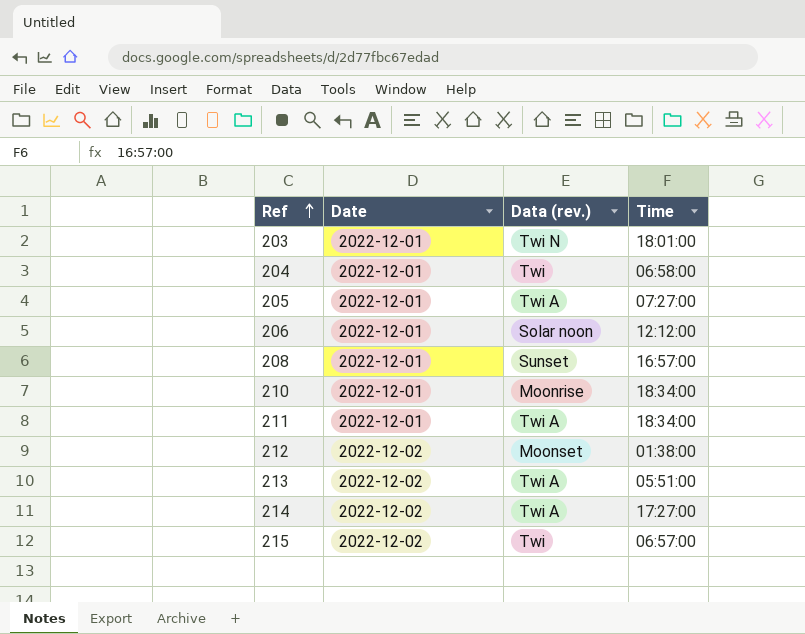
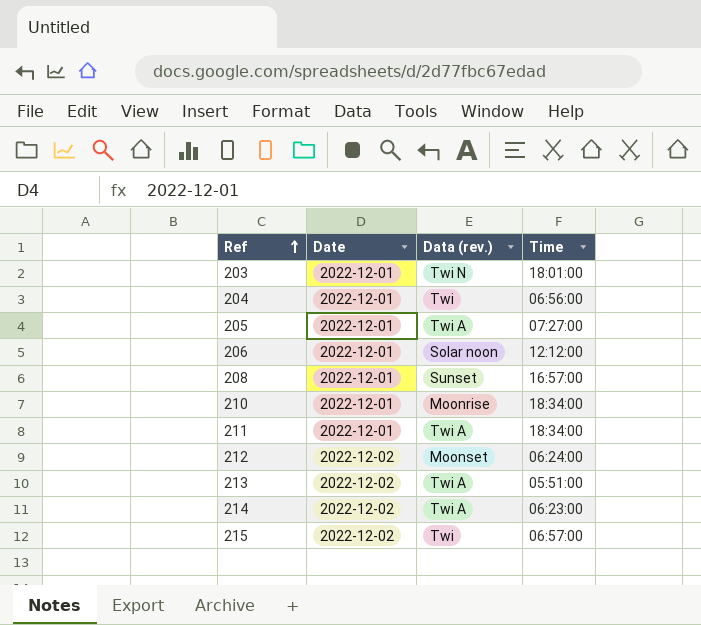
204 | Time: 06:58:00 -> 06:56:00
212 | Time: 01:38:00 -> 06:24:00
214 | Time: 17:27:00 -> 06:23:00

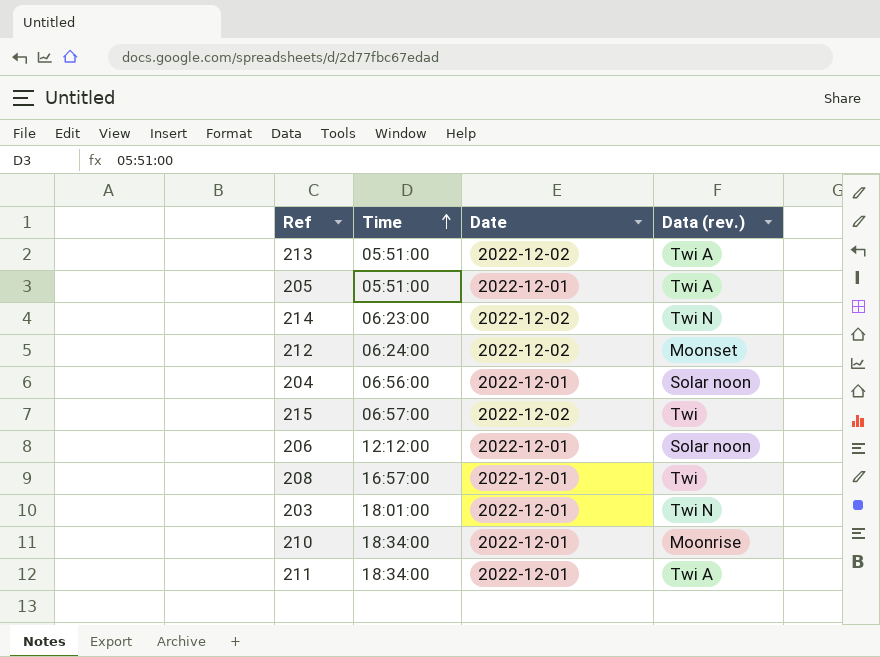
row order: Ref ascending -> Time ascending
column Time | position: 4 -> 2
205 | Time: 07:27:00 -> 05:51:00
214 | Data (rev.): Twi A -> Twi N
204 | Data (rev.): Twi -> Solar noon
208 | Data (rev.): Sunset -> Twi

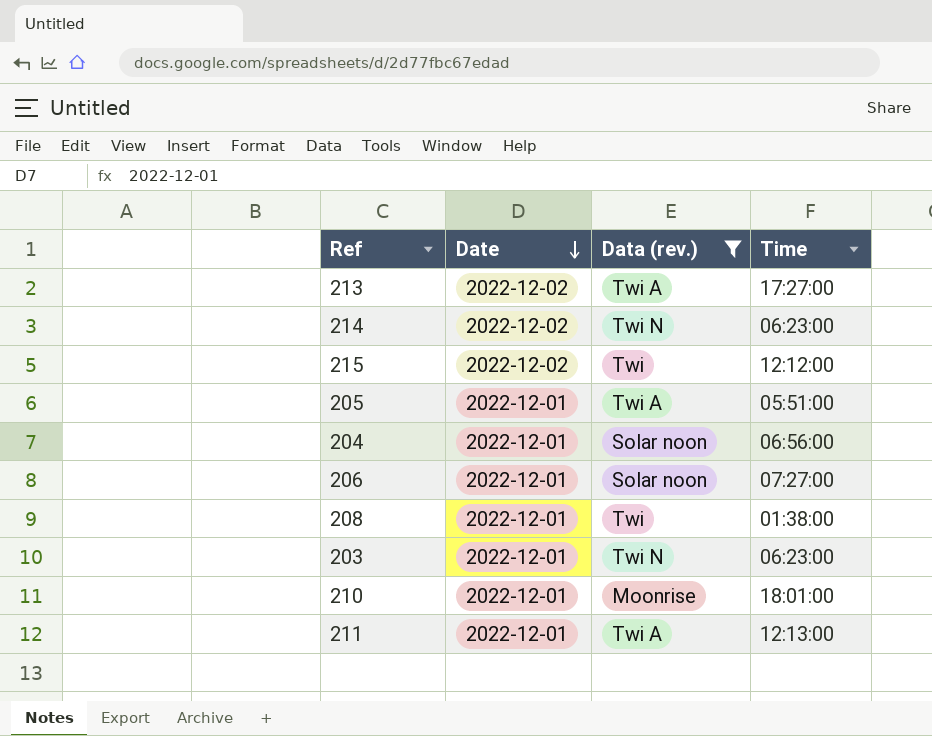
filter: none -> Data (rev.) != Moonset
row order: Time ascending -> Date descending
column Time | position: 2 -> 4
213 | Time: 05:51:00 -> 17:27:00
215 | Time: 06:57:00 -> 12:12:00
206 | Time: 12:12:00 -> 07:27:00
208 | Time: 16:57:00 -> 01:38:00
203 | Time: 18:01:00 -> 06:23:00
210 | Time: 18:34:00 -> 18:01:00
211 | Time: 18:34:00 -> 12:13:00

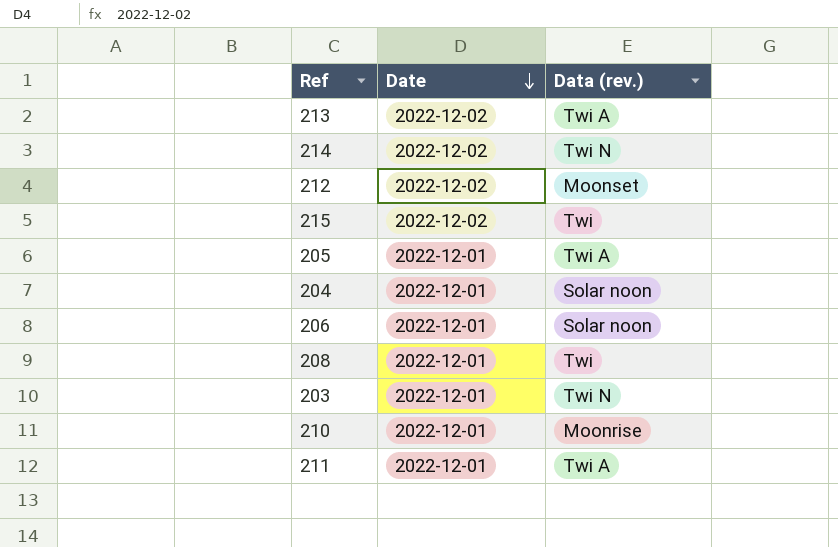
filter: Data (rev.) != Moonset -> none
column Time | position: 4 -> none

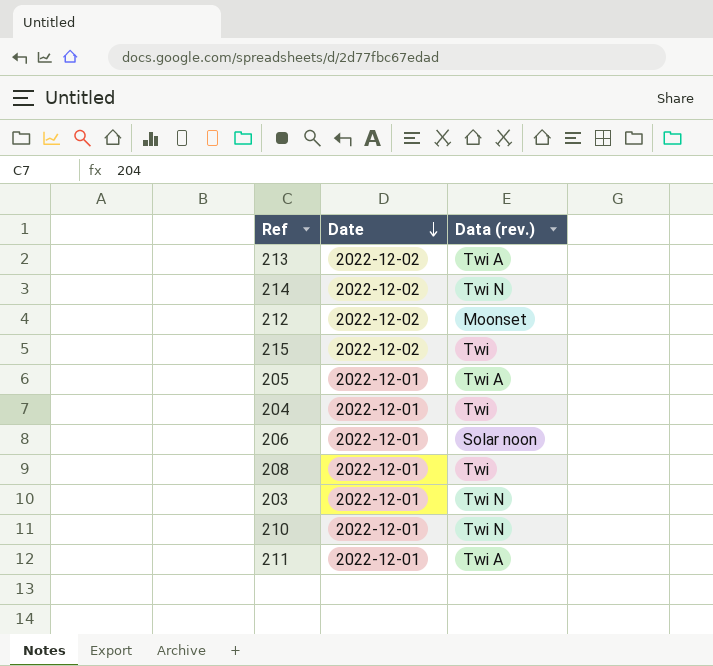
204 | Data (rev.): Solar noon -> Twi
210 | Data (rev.): Moonrise -> Twi N

